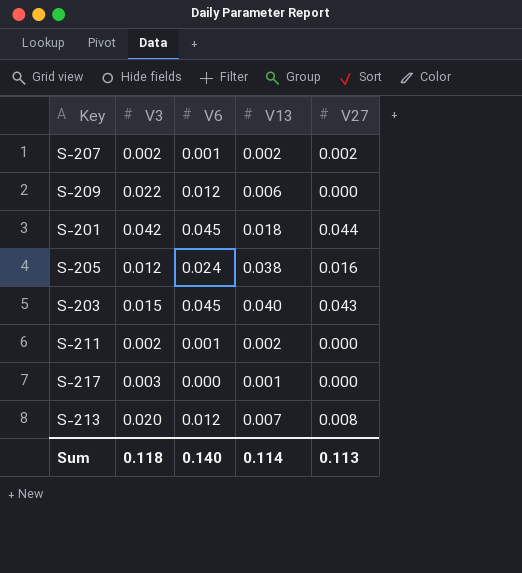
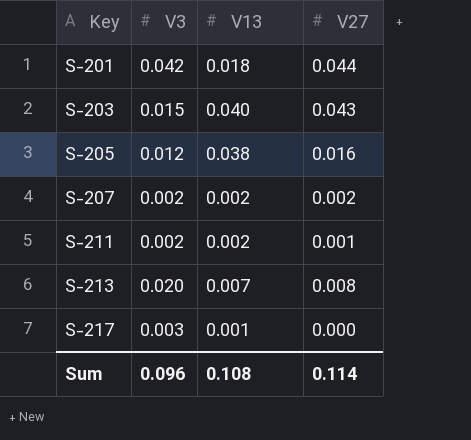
row order: none -> Key ascending
column V6 | position: 3 -> none
row S-209: 0.022 | 0.012 | 0.006 | 0.000 -> none
S-211 | V27: 0.000 -> 0.001
Sum | V3: 0.118 -> 0.096
Sum | V13: 0.114 -> 0.108
Sum | V27: 0.113 -> 0.114

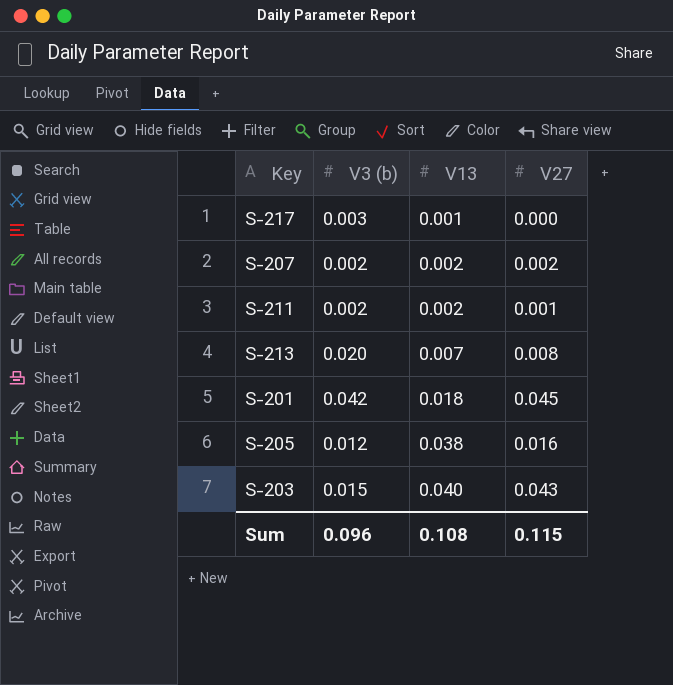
row order: Key ascending -> V13 ascending
column name: V3 -> V3 (b)
S-201 | V27: 0.044 -> 0.045
Sum | V27: 0.114 -> 0.115

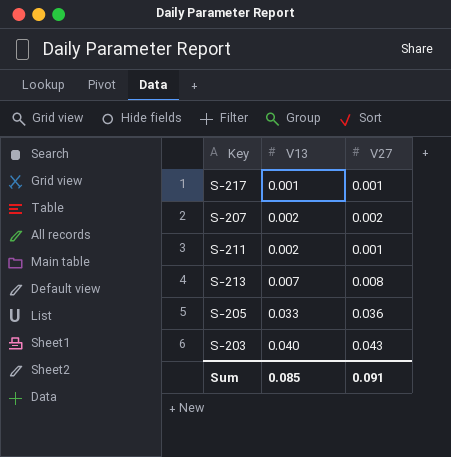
column V3 (b) | position: 2 -> none
row S-201: 0.042 | 0.018 | 0.045 -> none
S-217 | V27: 0.000 -> 0.001
S-205 | V13: 0.038 -> 0.033
S-205 | V27: 0.016 -> 0.036
Sum | V13: 0.108 -> 0.085
Sum | V27: 0.115 -> 0.091

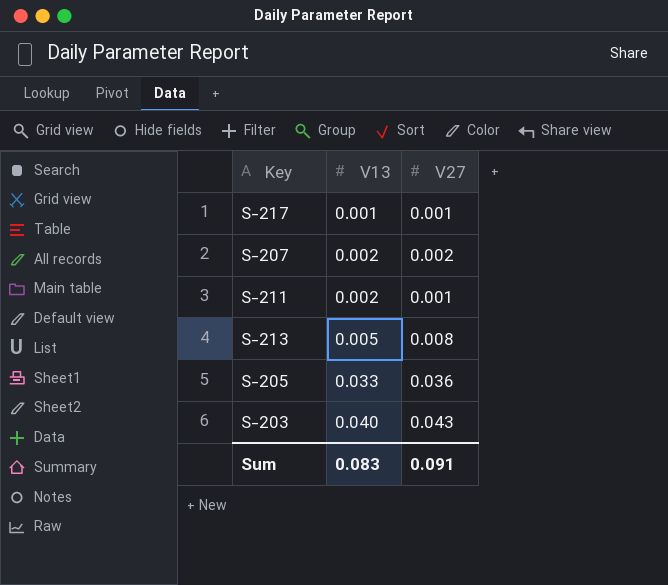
S-213 | V13: 0.007 -> 0.005
Sum | V13: 0.085 -> 0.083

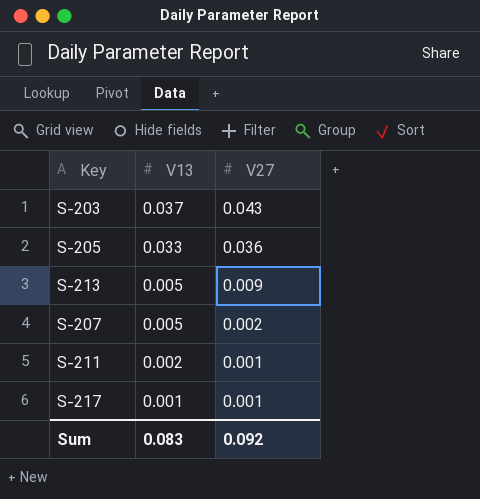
row order: V13 ascending -> V13 descending
S-203 | V13: 0.040 -> 0.037
S-213 | V27: 0.008 -> 0.009
S-207 | V13: 0.002 -> 0.005
Sum | V27: 0.091 -> 0.092

